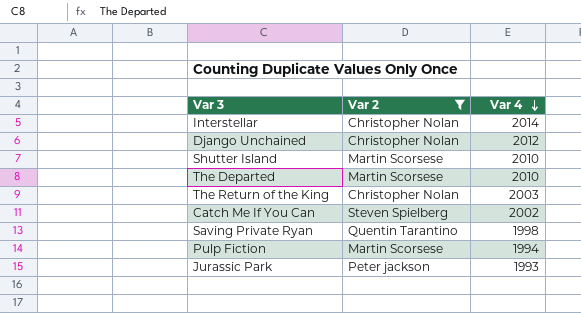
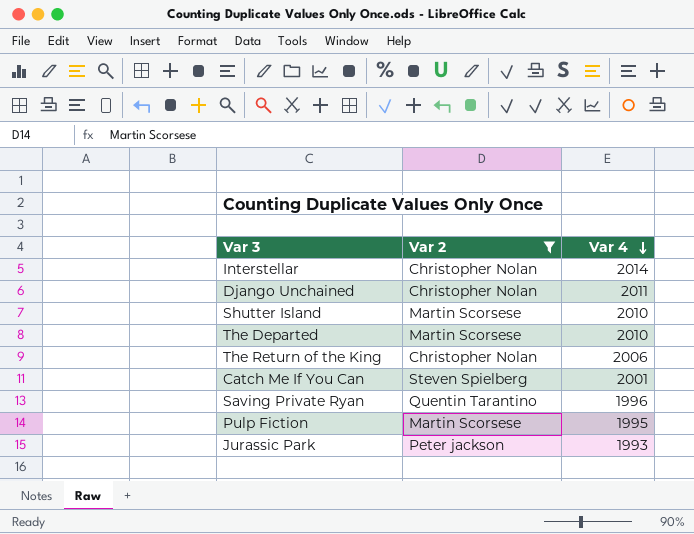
Django Unchained | Var 4: 2012 -> 2011
The Return of the King | Var 4: 2003 -> 2006
Catch Me If You Can | Var 4: 2002 -> 2001
Saving Private Ryan | Var 4: 1998 -> 1996
Pulp Fiction | Var 4: 1994 -> 1995

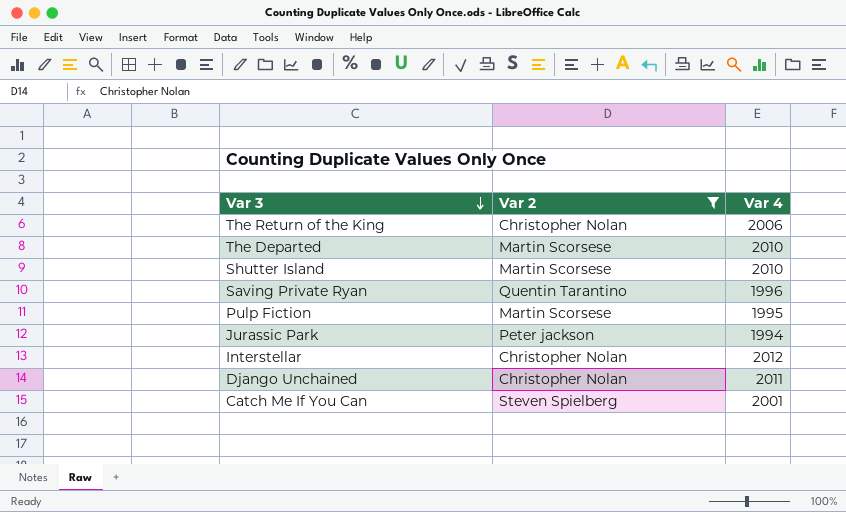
row order: Var 4 descending -> Var 3 descending
Jurassic Park | Var 4: 1993 -> 1994
Interstellar | Var 4: 2014 -> 2012

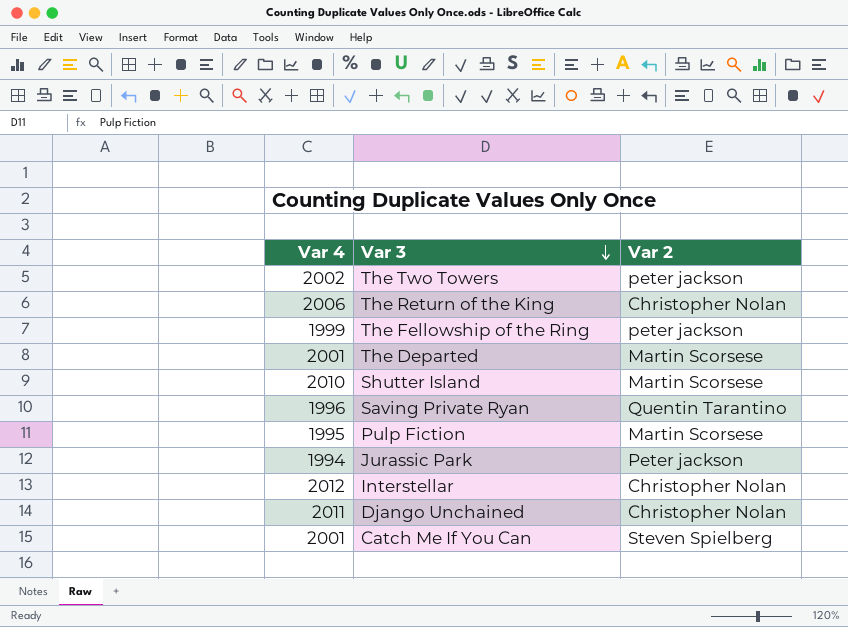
filter: Var 2 != peter jackson -> none
column Var 4 | position: 3 -> 1
The Departed | Var 4: 2010 -> 2001

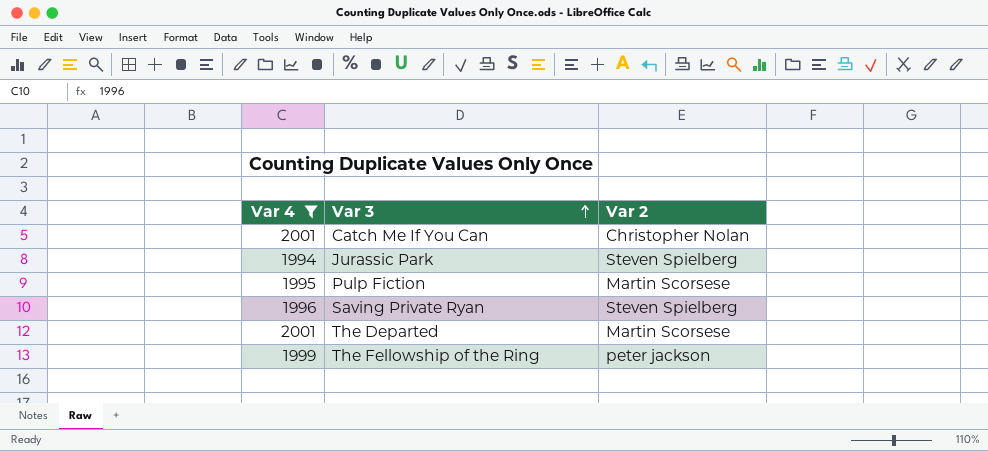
filter: none -> Var 4 <= 2001
row order: Var 3 descending -> Var 3 ascending
Catch Me If You Can | Var 2: Steven Spielberg -> Christopher Nolan
Jurassic Park | Var 2: Peter jackson -> Steven Spielberg
Saving Private Ryan | Var 2: Quentin Tarantino -> Steven Spielberg

